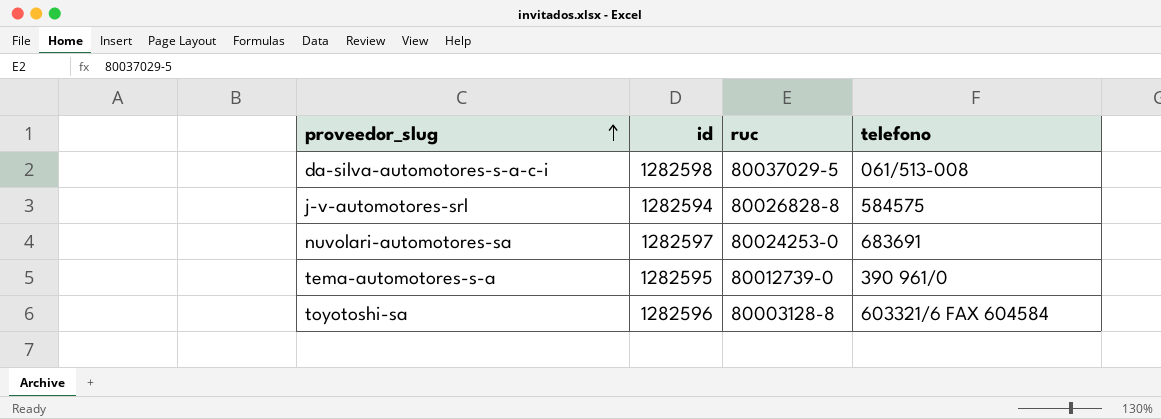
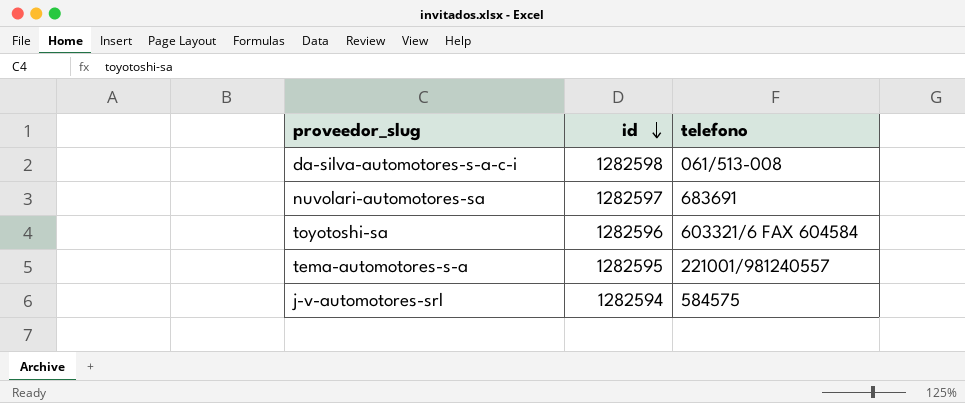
row order: proveedor_slug ascending -> id descending
column ruc | position: 3 -> none
tema-automotores-s-a | telefono: 390 961/0 -> 221001/981240557

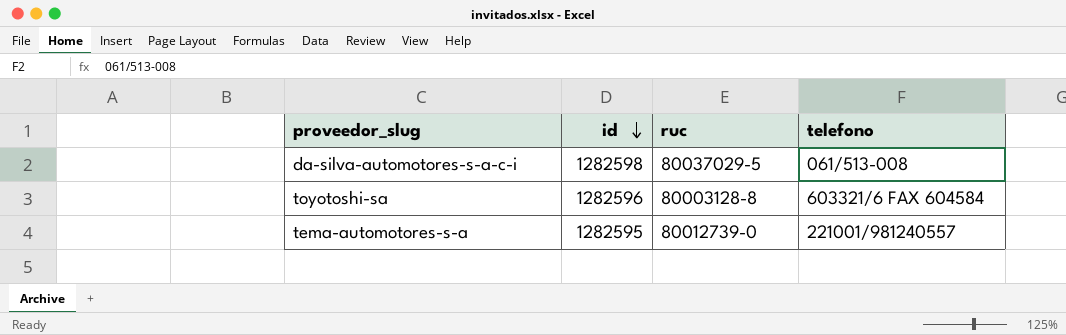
column ruc | position: none -> 3
row nuvolari-automotores-sa: 1282597 | 683691 -> none
row j-v-automotores-srl: 1282594 | 584575 -> none

